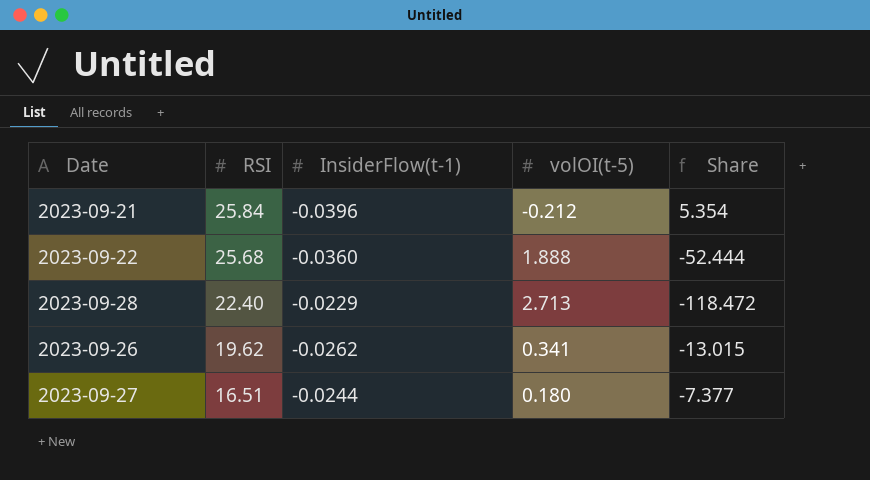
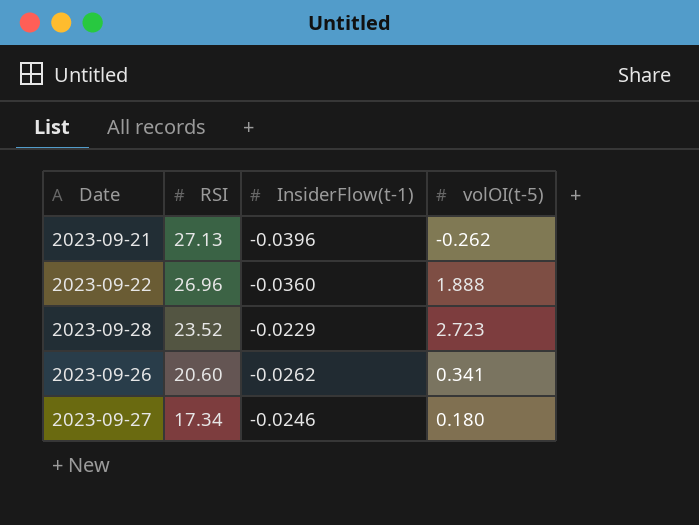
column Share | formula: [volOI(t-5)] / [InsiderFlow(t-1)] -> none
2023-09-21 | RSI: 25.84 -> 27.13
2023-09-21 | volOI(t-5): -0.212 -> -0.262
2023-09-22 | RSI: 25.68 -> 26.96
2023-09-28 | RSI: 22.40 -> 23.52
2023-09-28 | volOI(t-5): 2.713 -> 2.723
2023-09-26 | RSI: 19.62 -> 20.60
2023-09-27 | RSI: 16.51 -> 17.34
2023-09-27 | InsiderFlow(t-1): -0.0244 -> -0.0246

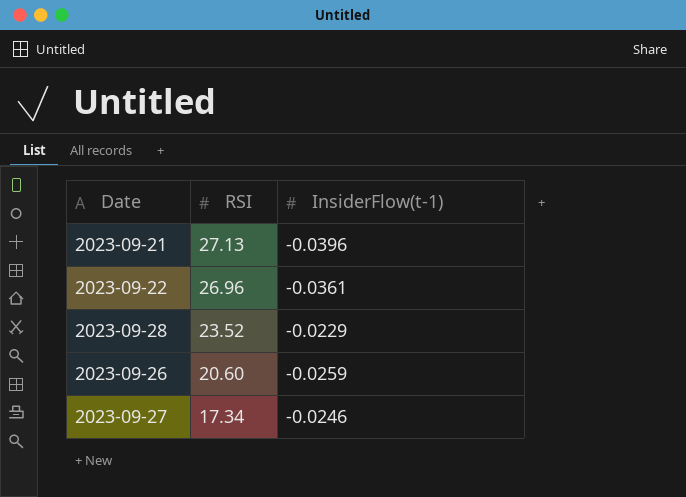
column volOI(t-5) | position: 4 -> none
2023-09-22 | InsiderFlow(t-1): -0.0360 -> -0.0361
2023-09-26 | InsiderFlow(t-1): -0.0262 -> -0.0259

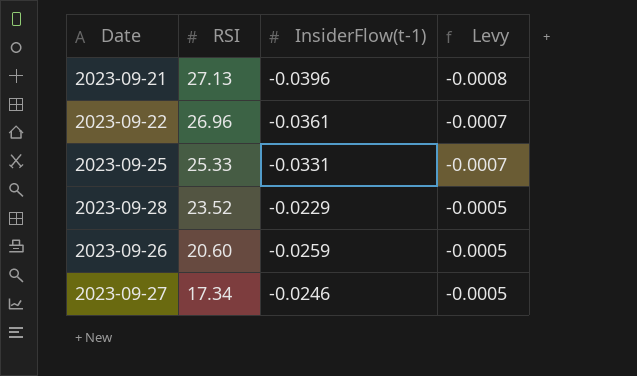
column Levy | formula: none -> [InsiderFlow(t-1)] * 0.02
row 2023-09-25: none -> 25.33 | -0.0331 | -0.0007

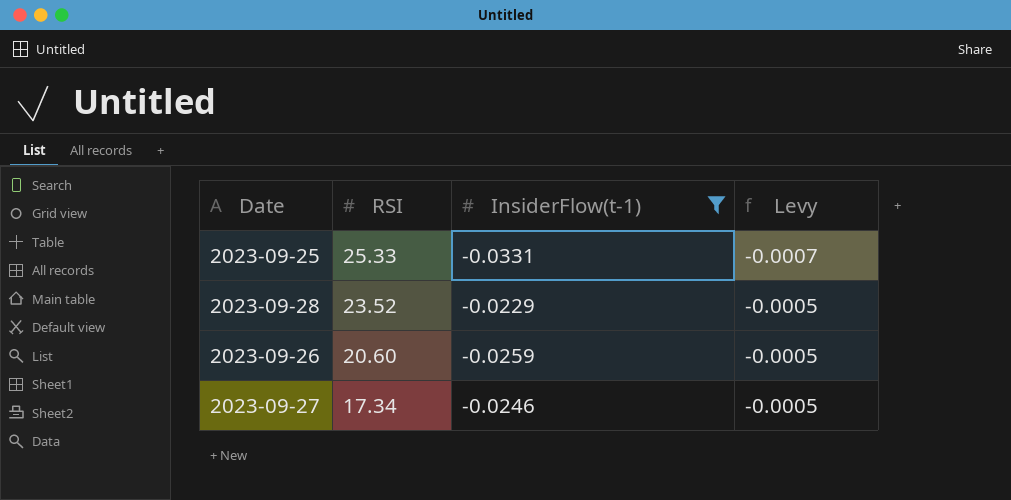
filter: none -> InsiderFlow(t-1) >= -0.0331

